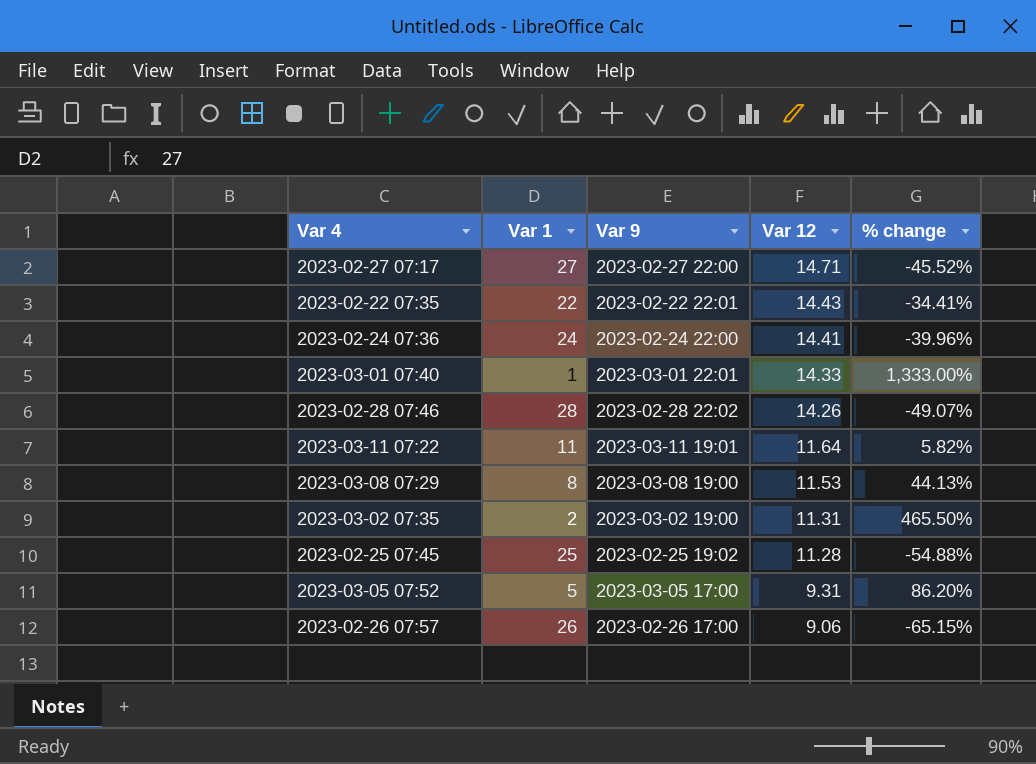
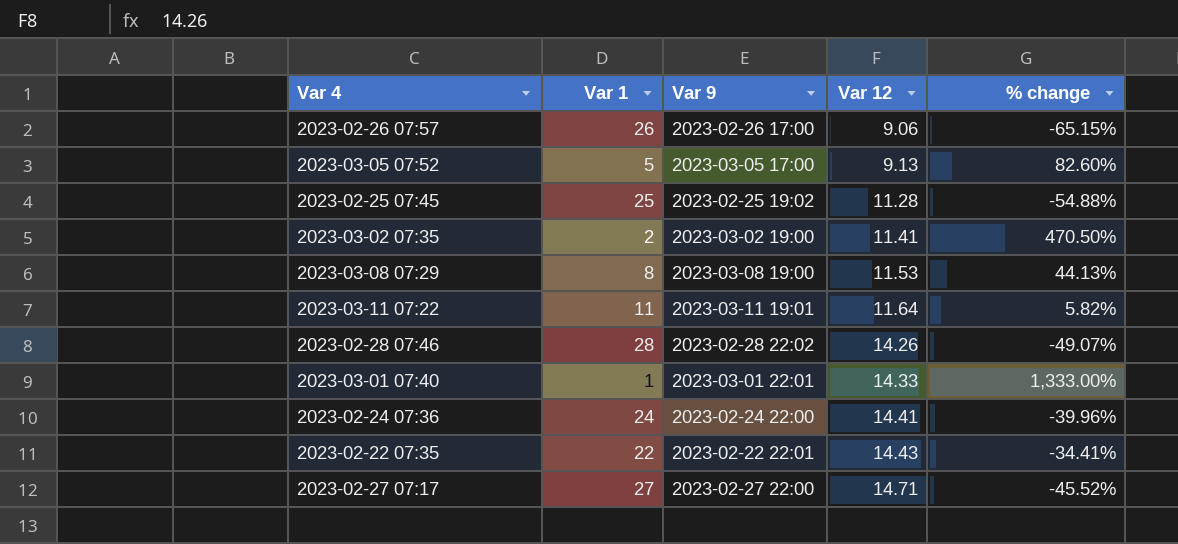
row order: Var 12 descending -> Var 12 ascending
2023-03-05 07:52 | Var 12: 9.31 -> 9.13
2023-03-05 07:52 | % change: 86.20% -> 82.60%
2023-03-02 07:35 | Var 12: 11.31 -> 11.41
2023-03-02 07:35 | % change: 465.50% -> 470.50%

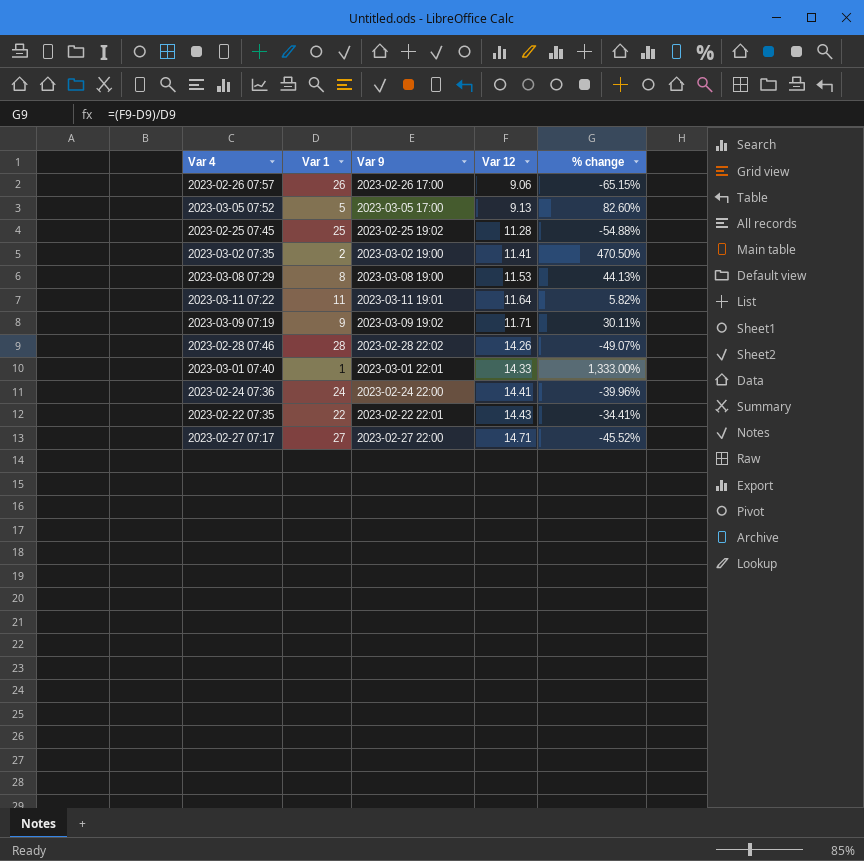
row 2023-03-09 07:19: none -> 9 | 2023-03-09 19:02 | 11.71 | 30.11%

